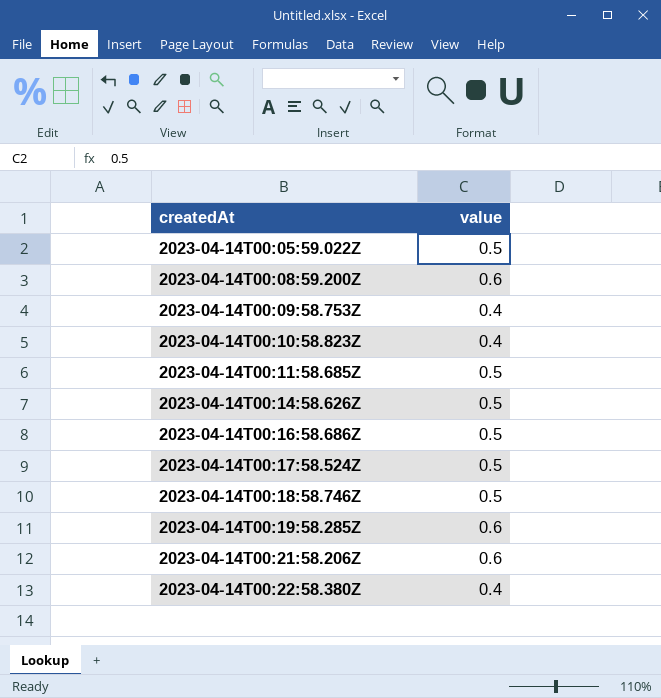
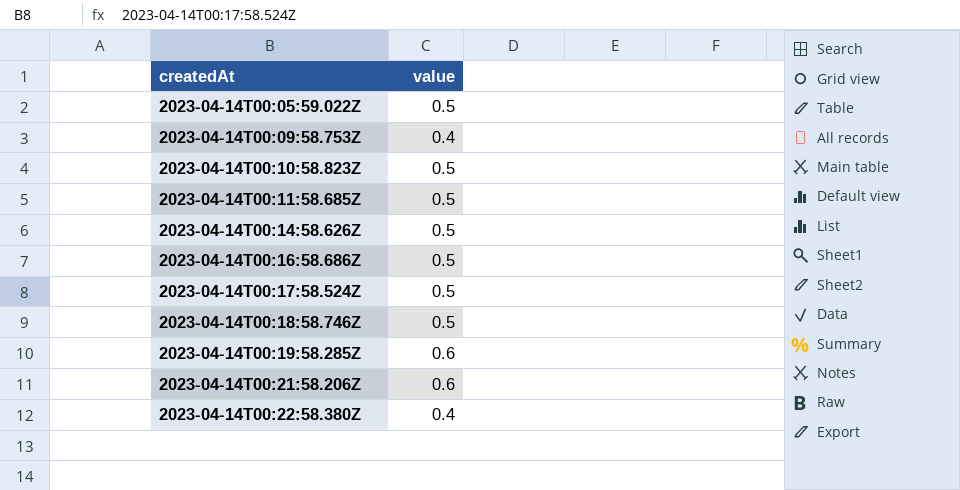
row 2023-04-14T00:08:59.200Z: 0.6 -> none
2023-04-14T00:10:58.823Z | value: 0.4 -> 0.5

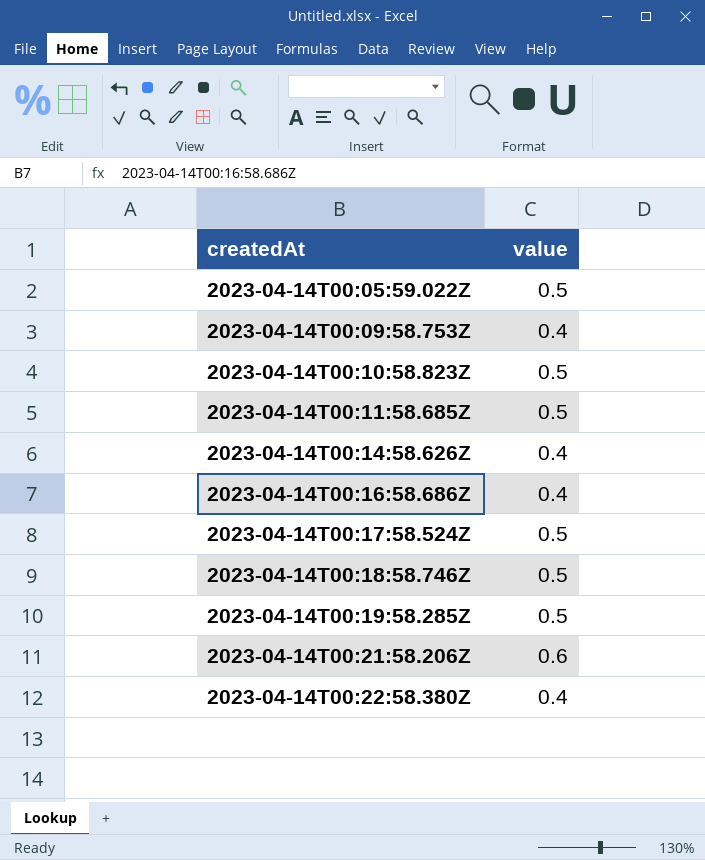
2023-04-14T00:14:58.626Z | value: 0.5 -> 0.4
2023-04-14T00:16:58.686Z | value: 0.5 -> 0.4
2023-04-14T00:19:58.285Z | value: 0.6 -> 0.5

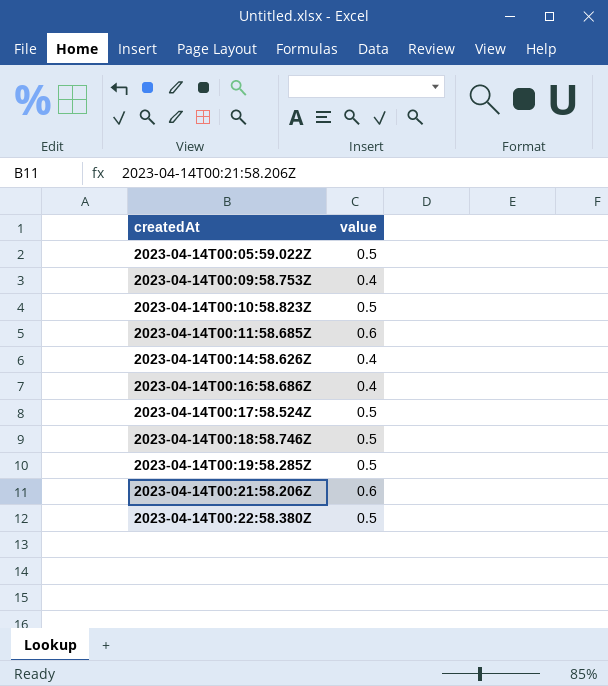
2023-04-14T00:11:58.685Z | value: 0.5 -> 0.6
2023-04-14T00:22:58.380Z | value: 0.4 -> 0.5

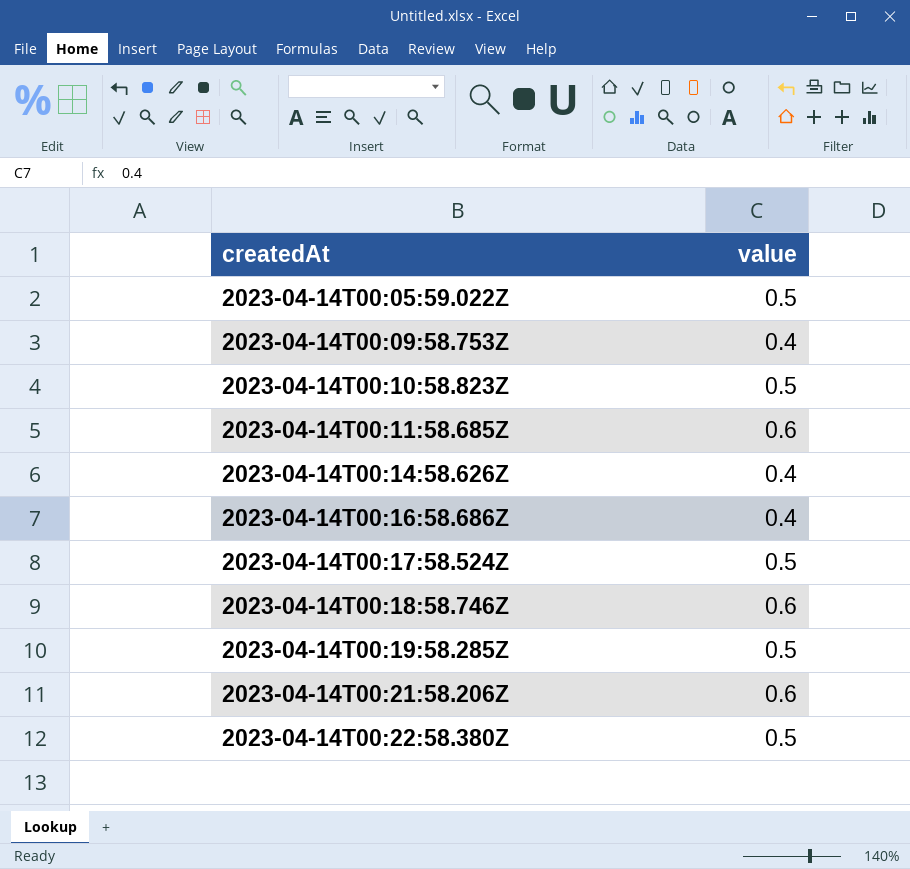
2023-04-14T00:18:58.746Z | value: 0.5 -> 0.6

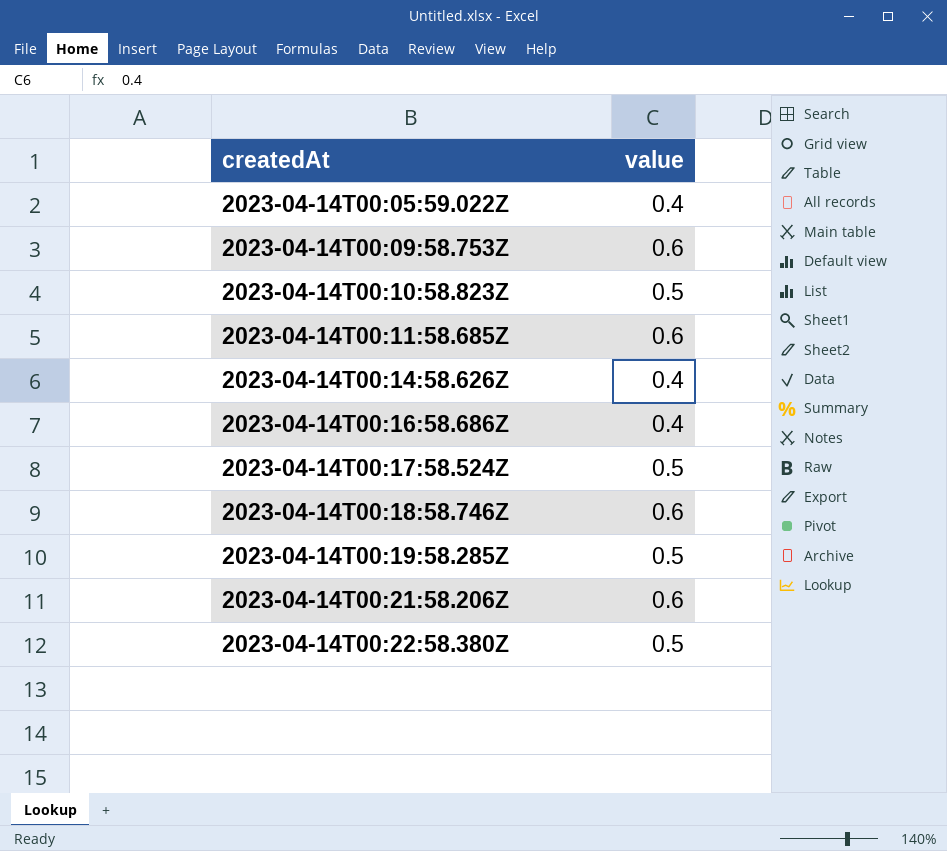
2023-04-14T00:05:59.022Z | value: 0.5 -> 0.4
2023-04-14T00:09:58.753Z | value: 0.4 -> 0.6

